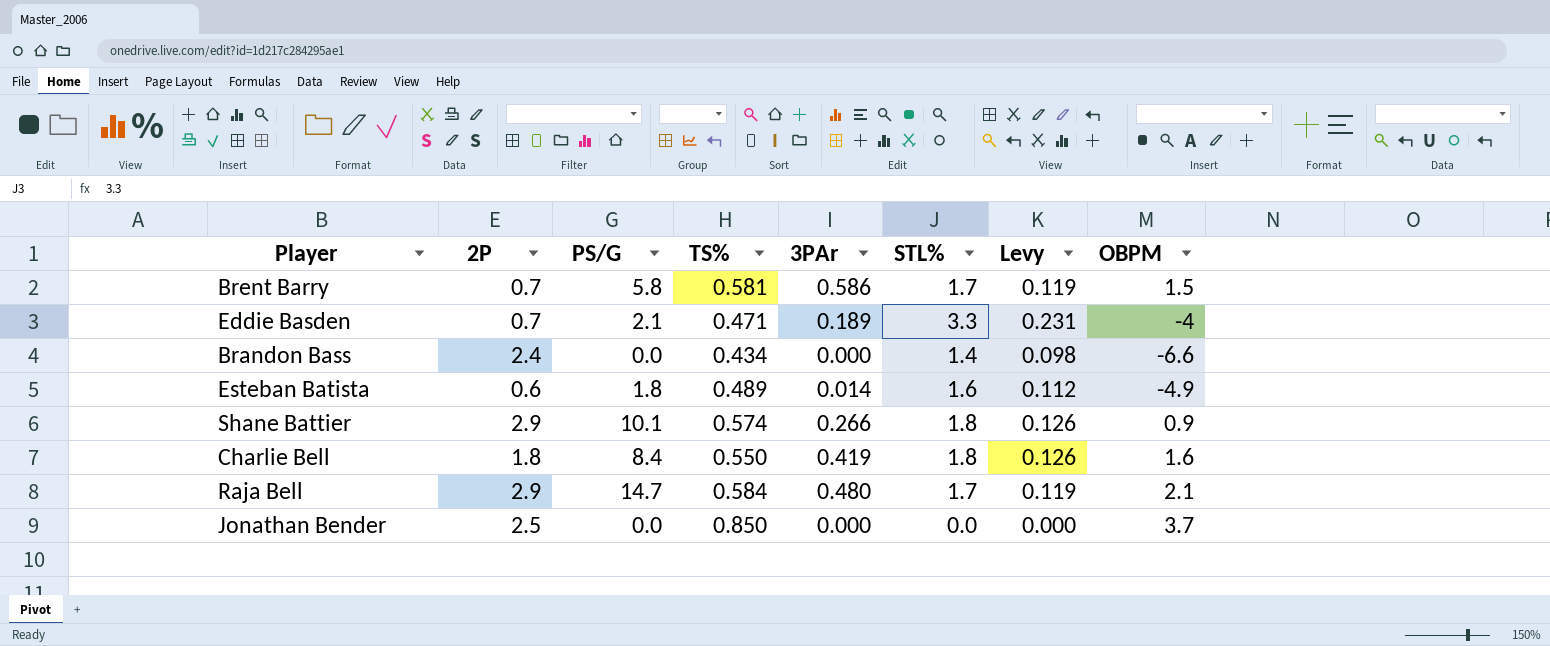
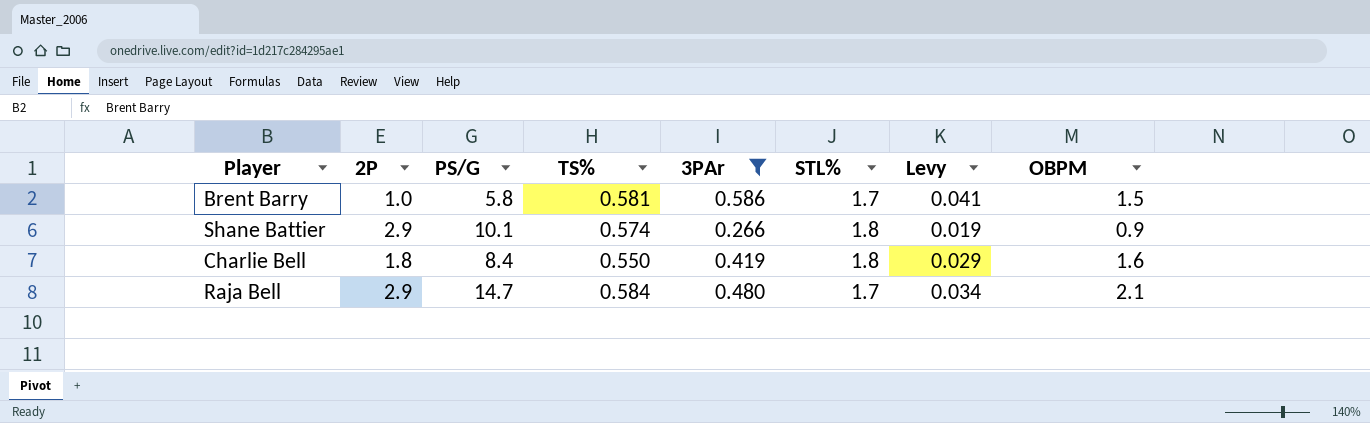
filter: none -> 3PAr >= 0.266
column Levy | formula: [STL%] * 0.07 -> [3PAr] * 0.07
Brent Barry | 2P: 0.7 -> 1.0

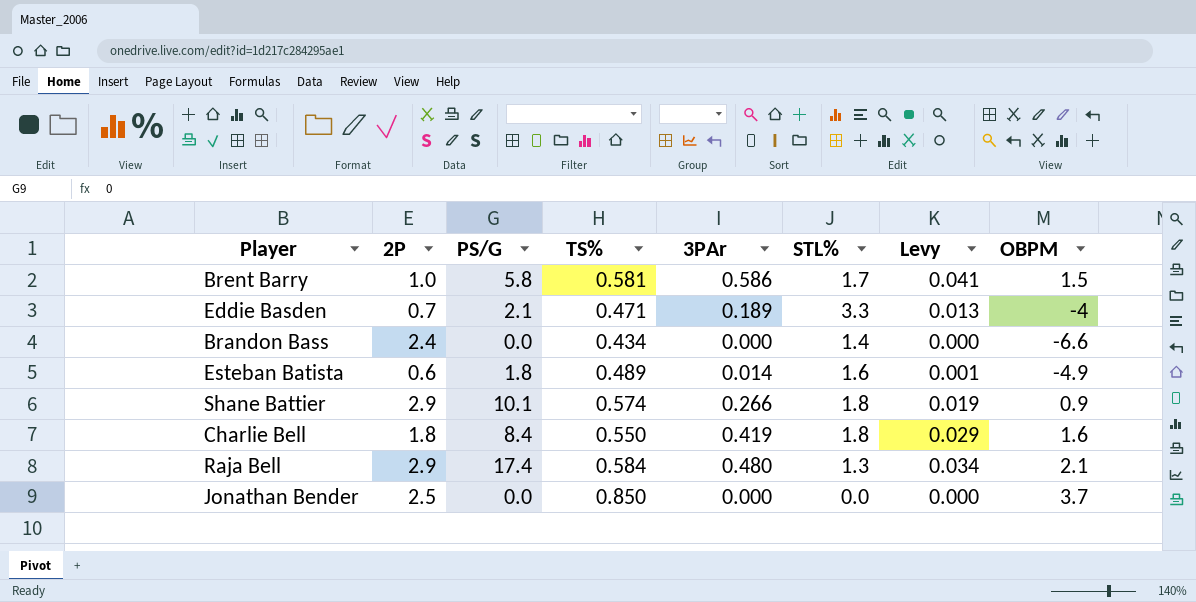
filter: 3PAr >= 0.266 -> none
Raja Bell | PS/G: 14.7 -> 17.4
Raja Bell | STL%: 1.7 -> 1.3

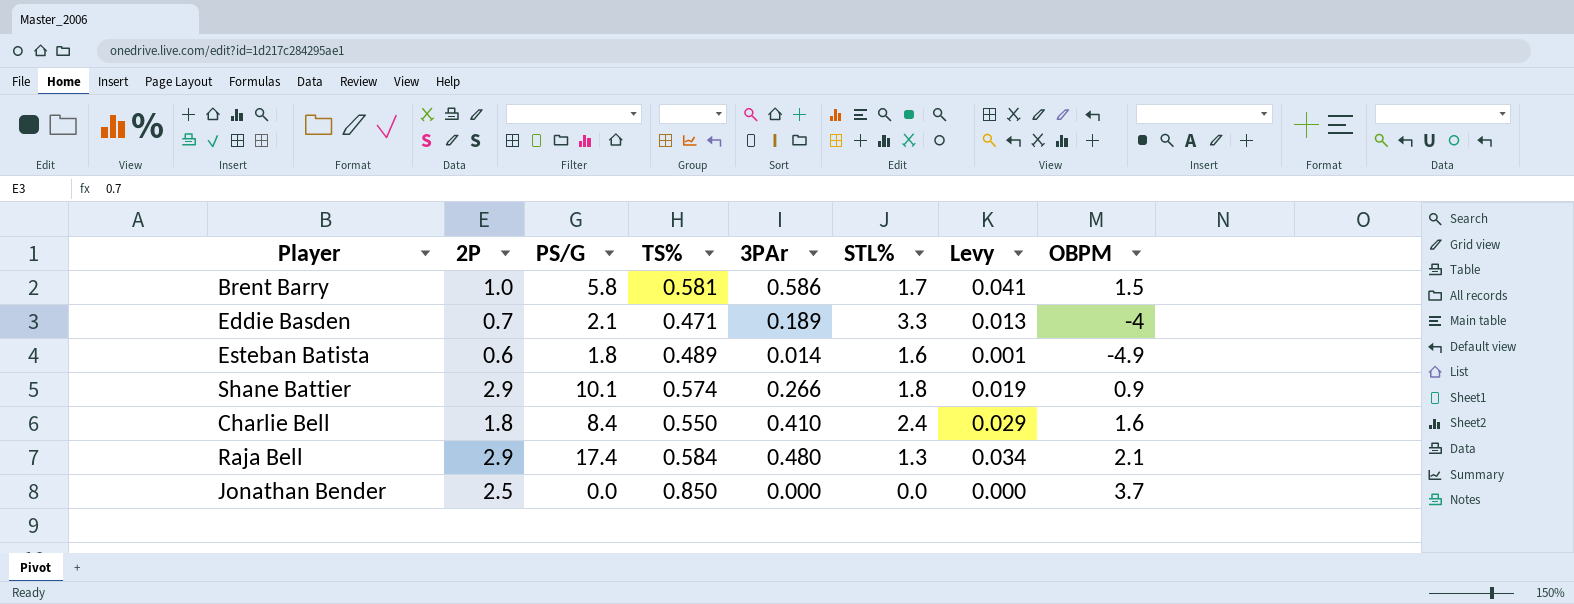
row Brandon Bass: 2.4 | 0.0 | 0.434 | 0.000 | 1.4 | 0.000 | -6.6 -> none
Charlie Bell | 3PAr: 0.419 -> 0.410
Charlie Bell | STL%: 1.8 -> 2.4

